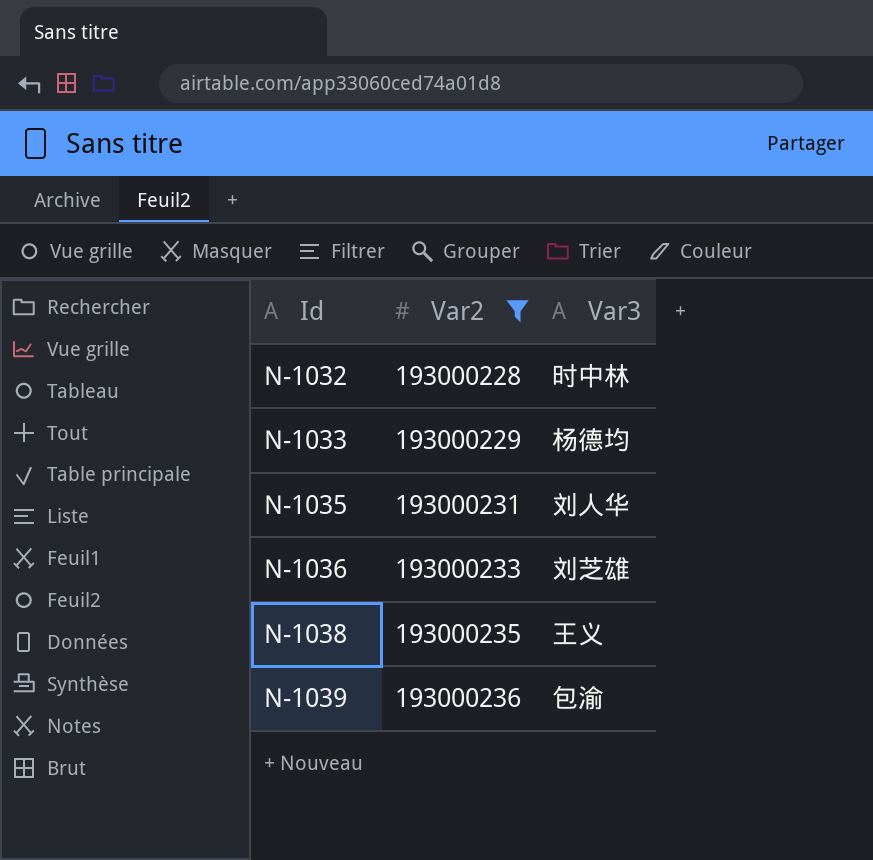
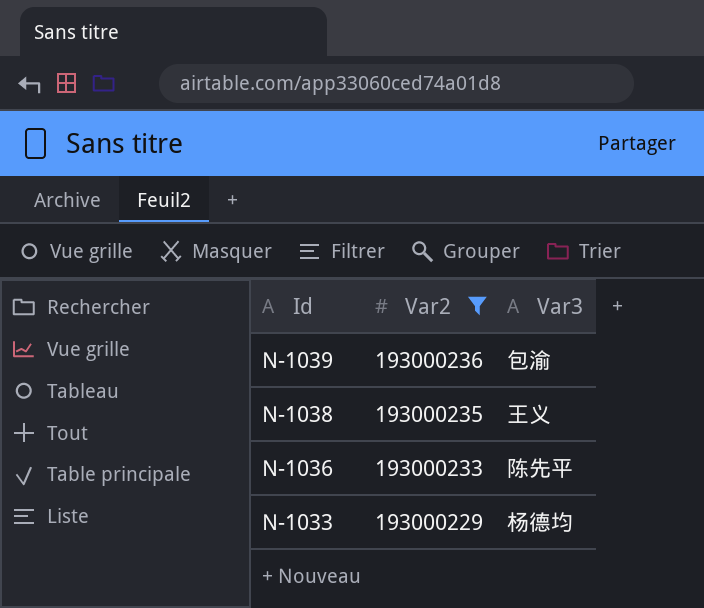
row order: Id ascending -> Id descending
row N-1032: 193000228 | 时中林 -> none
row N-1035: 193000231 | 刘人华 -> none
N-1036 | Var3: 刘芝雄 -> 陈先平

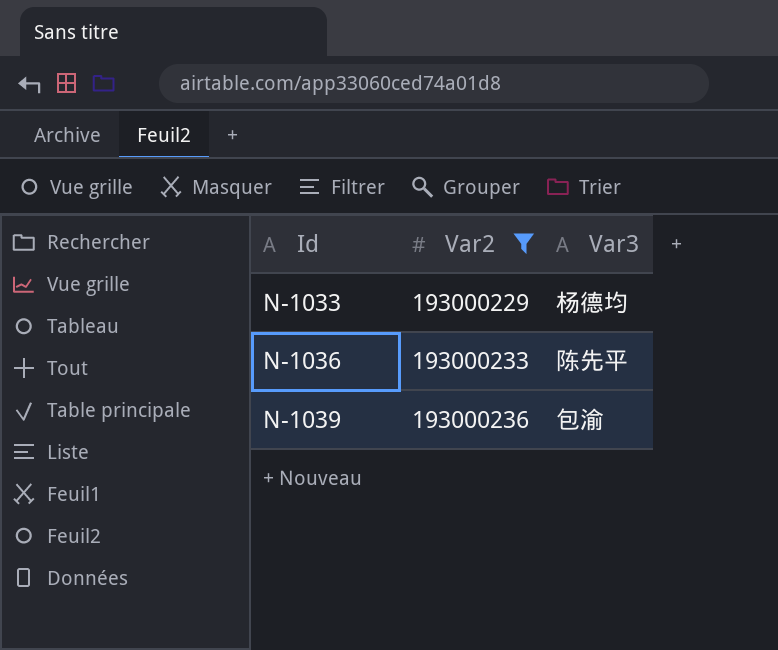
row order: Id descending -> Id ascending
row N-1038: 193000235 | 王义 -> none

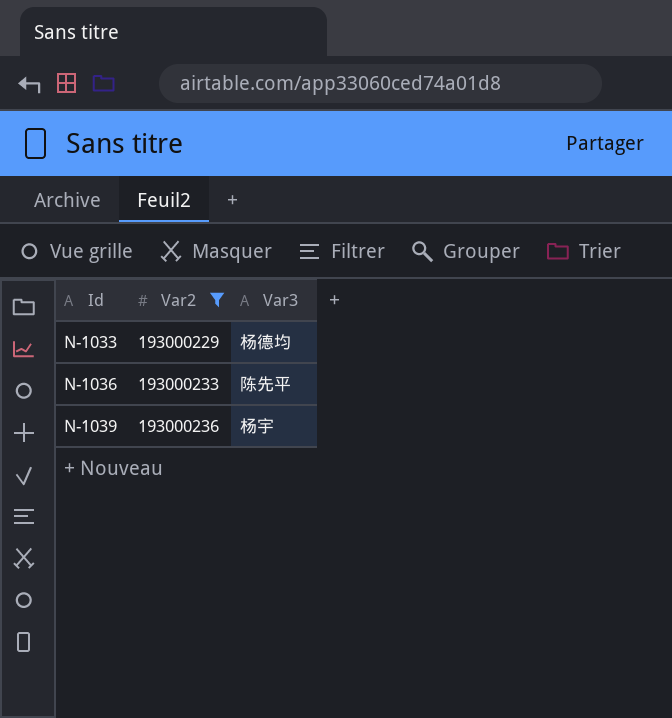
N-1039 | Var3: 包渝 -> 杨宇

